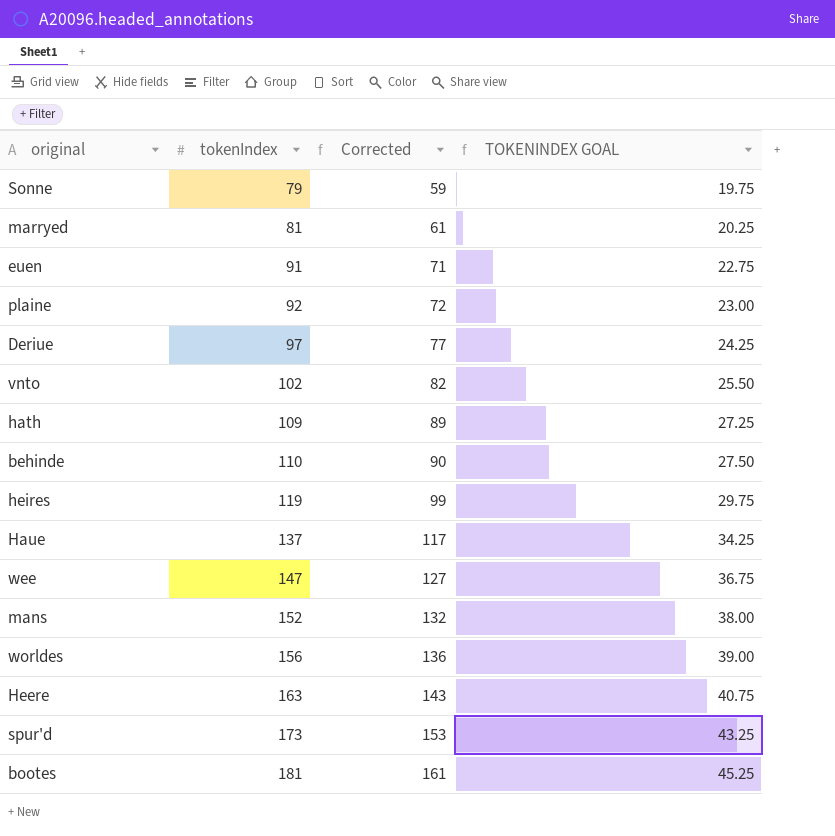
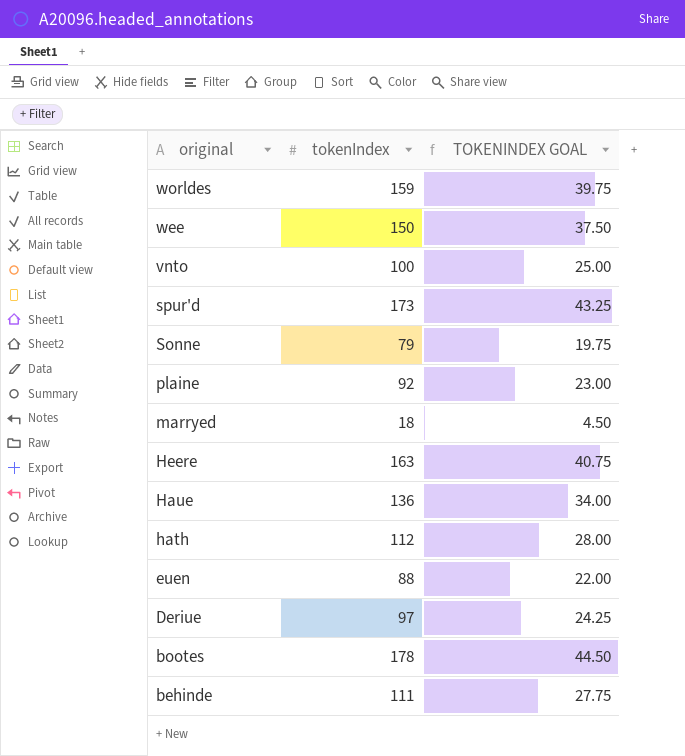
row order: tokenIndex ascending -> original descending
column Corrected | formula: [tokenIndex] - 20 -> none
row heires: 119 | 99 | 29.75 -> none
row mans: 152 | 132 | 38.00 -> none
worldes | tokenIndex: 156 -> 159
worldes | TOKENINDEX GOAL: 39.00 -> 39.75
wee | tokenIndex: 147 -> 150
wee | TOKENINDEX GOAL: 36.75 -> 37.50
vnto | tokenIndex: 102 -> 100
vnto | TOKENINDEX GOAL: 25.50 -> 25.00
marryed | tokenIndex: 81 -> 18
marryed | TOKENINDEX GOAL: 20.25 -> 4.50
Haue | tokenIndex: 137 -> 136
Haue | TOKENINDEX GOAL: 34.25 -> 34.00
hath | tokenIndex: 109 -> 112
hath | TOKENINDEX GOAL: 27.25 -> 28.00
euen | tokenIndex: 91 -> 88
euen | TOKENINDEX GOAL: 22.75 -> 22.00
bootes | tokenIndex: 181 -> 178
bootes | TOKENINDEX GOAL: 45.25 -> 44.50
behinde | tokenIndex: 110 -> 111
behinde | TOKENINDEX GOAL: 27.50 -> 27.75

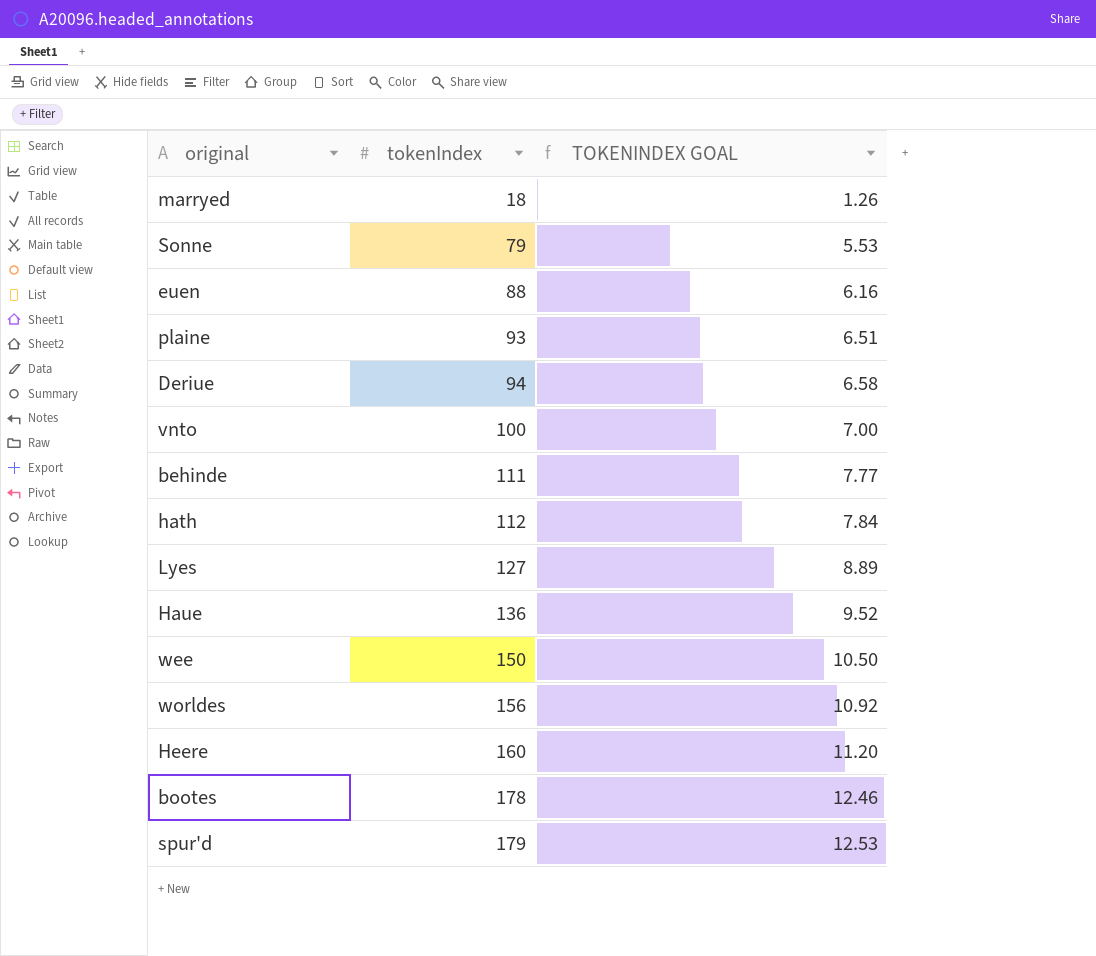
row order: original descending -> tokenIndex ascending
column TOKENINDEX GOAL | formula: [tokenIndex] * 0.25 -> [tokenIndex] * 0.07
plaine | tokenIndex: 92 -> 93
Deriue | tokenIndex: 97 -> 94
row Lyes: none -> 127 | 8.89
worldes | tokenIndex: 159 -> 156
Heere | tokenIndex: 163 -> 160
spur'd | tokenIndex: 173 -> 179

